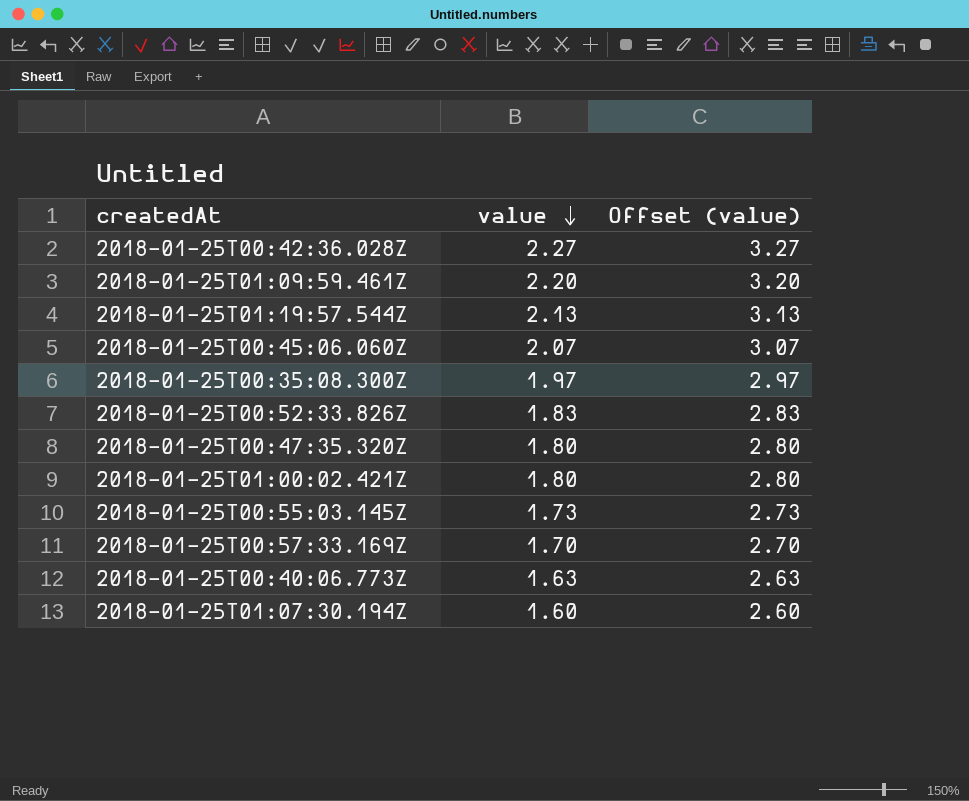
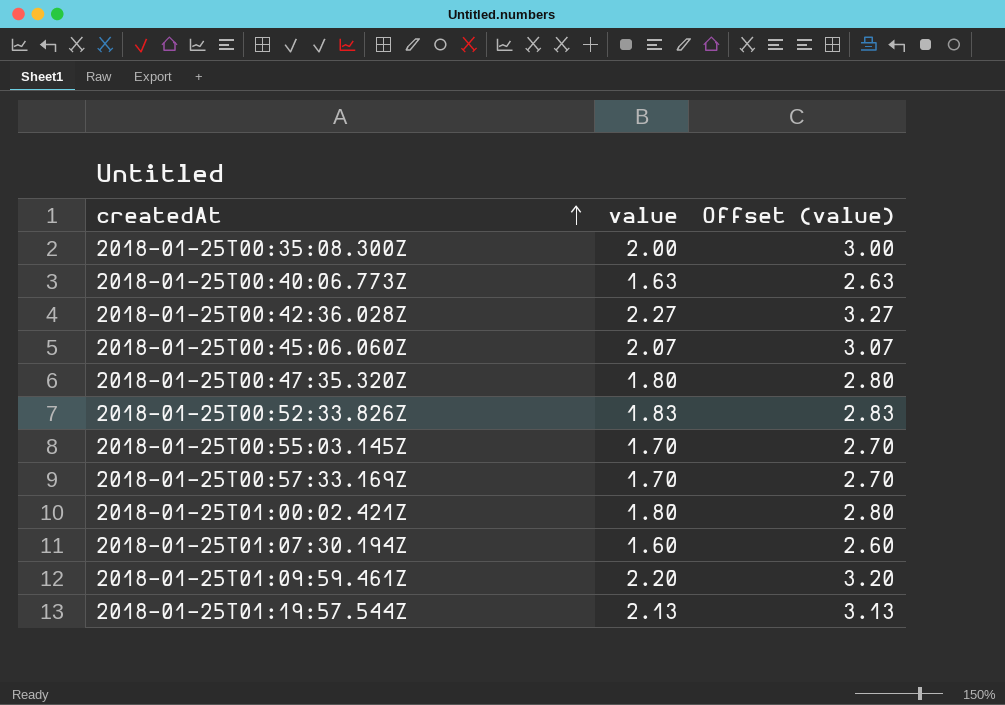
row order: value descending -> createdAt ascending
2018-01-25T00:35:08.300Z | value: 1.97 -> 2.00
2018-01-25T00:35:08.300Z | Offset (value): 2.97 -> 3.00
2018-01-25T00:55:03.145Z | value: 1.73 -> 1.70
2018-01-25T00:55:03.145Z | Offset (value): 2.73 -> 2.70

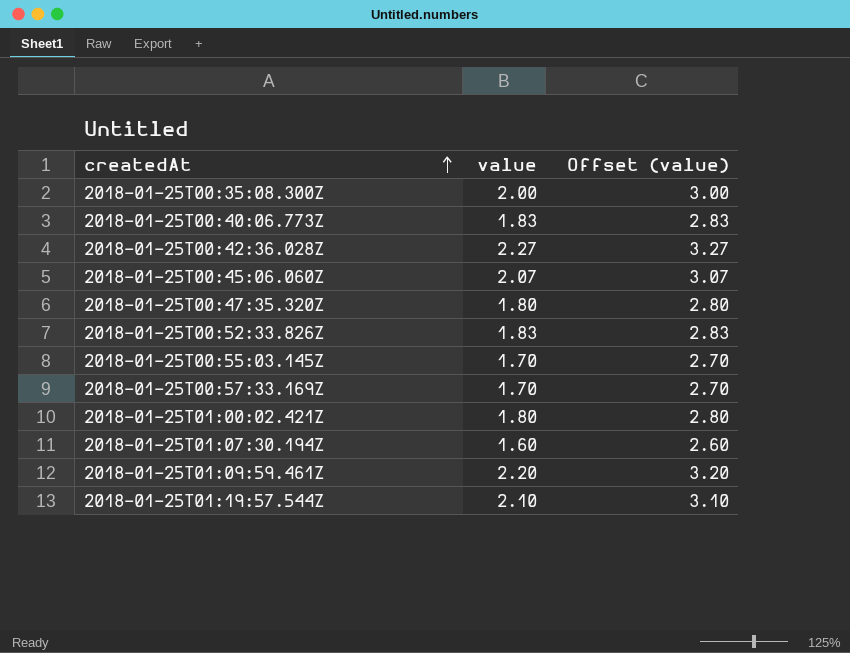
2018-01-25T00:40:06.773Z | value: 1.63 -> 1.83
2018-01-25T00:40:06.773Z | Offset (value): 2.63 -> 2.83
2018-01-25T01:19:57.544Z | value: 2.13 -> 2.10
2018-01-25T01:19:57.544Z | Offset (value): 3.13 -> 3.10

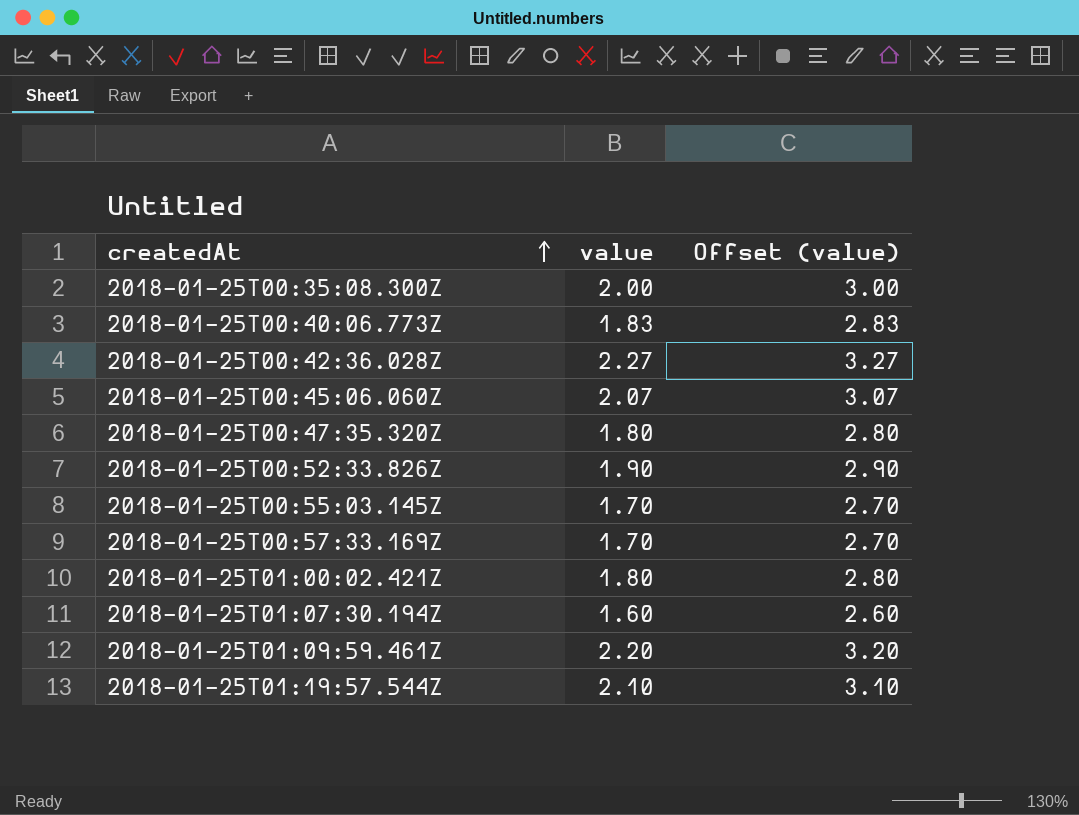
2018-01-25T00:52:33.826Z | value: 1.83 -> 1.90
2018-01-25T00:52:33.826Z | Offset (value): 2.83 -> 2.90

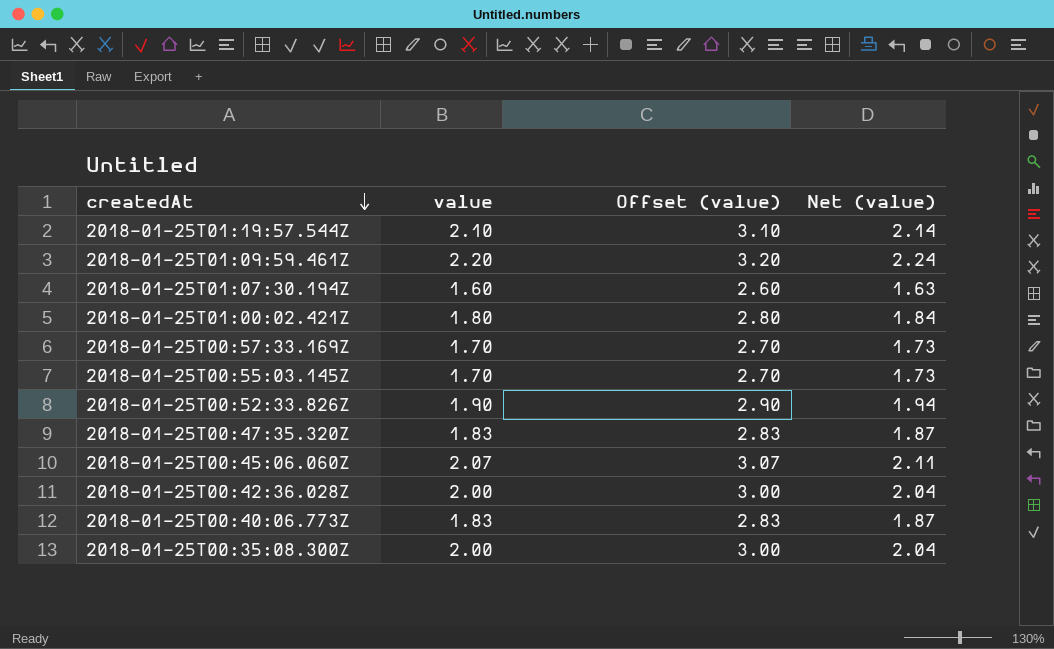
row order: createdAt ascending -> createdAt descending
column Net (value) | formula: none -> [value] * 1.02
2018-01-25T00:47:35.320Z | value: 1.80 -> 1.83
2018-01-25T00:47:35.320Z | Offset (value): 2.80 -> 2.83
2018-01-25T00:42:36.028Z | value: 2.27 -> 2.00
2018-01-25T00:42:36.028Z | Offset (value): 3.27 -> 3.00

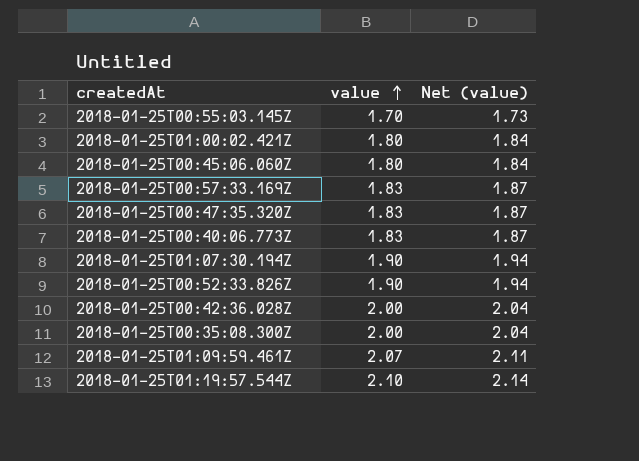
row order: createdAt descending -> value ascending
column Offset (value) | formula: [value] + 1 -> none
2018-01-25T00:45:06.060Z | value: 2.07 -> 1.80
2018-01-25T00:45:06.060Z | Net (value): 2.11 -> 1.84
2018-01-25T00:57:33.169Z | value: 1.70 -> 1.83
2018-01-25T00:57:33.169Z | Net (value): 1.73 -> 1.87
2018-01-25T01:07:30.194Z | value: 1.60 -> 1.90
2018-01-25T01:07:30.194Z | Net (value): 1.63 -> 1.94
2018-01-25T01:09:59.461Z | value: 2.20 -> 2.07
2018-01-25T01:09:59.461Z | Net (value): 2.24 -> 2.11

